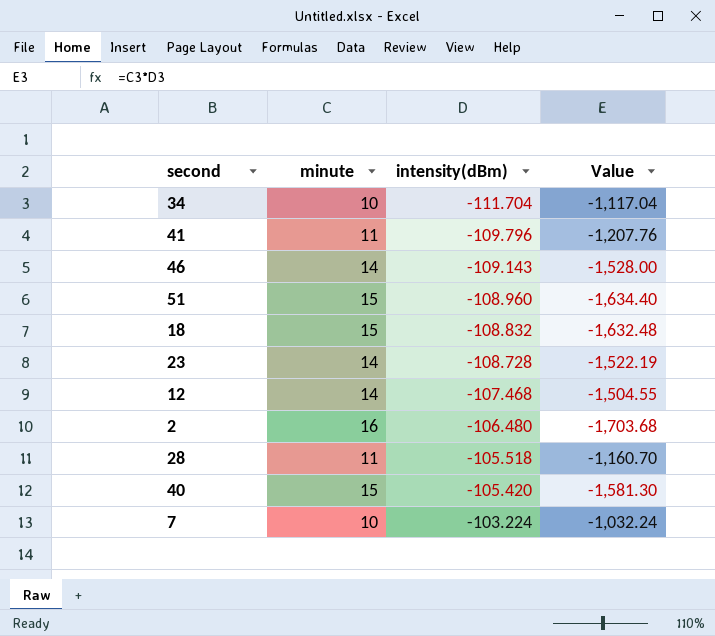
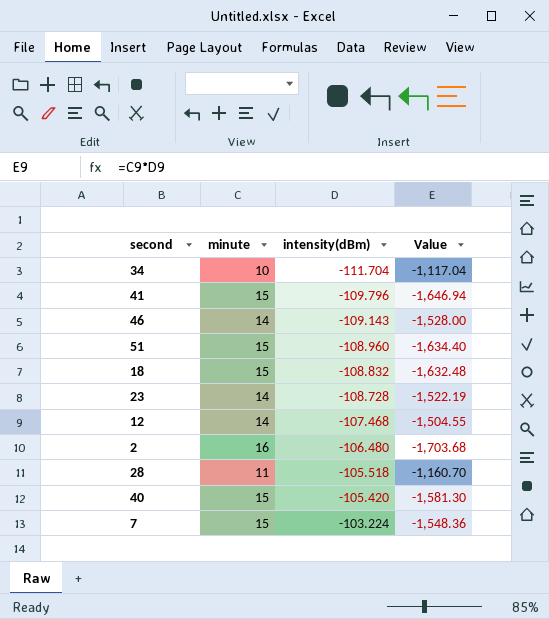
41 | minute: 11 -> 15
41 | Value: -1,207.76 -> -1,646.94
7 | minute: 10 -> 15
7 | Value: -1,032.24 -> -1,548.36

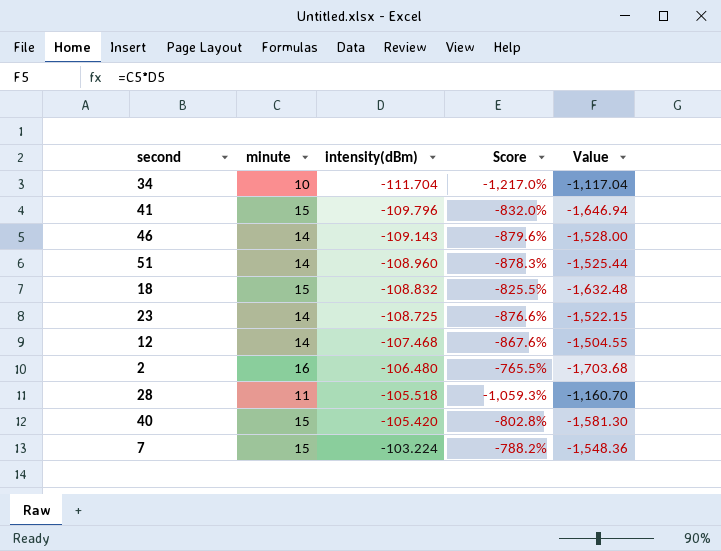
column Score | formula: none -> ([intensity(dBm)] - [minute]) / [minute]
51 | minute: 15 -> 14
51 | Value: -1,634.40 -> -1,525.44
23 | intensity(dBm): -108.728 -> -108.725
23 | Value: -1,522.19 -> -1,522.15

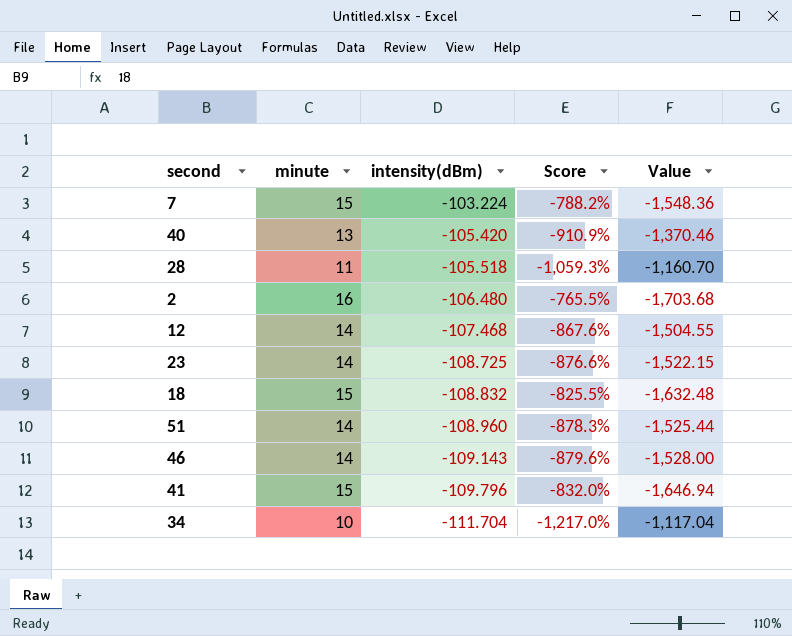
row order: intensity(dBm) ascending -> intensity(dBm) descending
40 | minute: 15 -> 13
40 | Score: -802.8% -> -910.9%
40 | Value: -1,581.30 -> -1,370.46

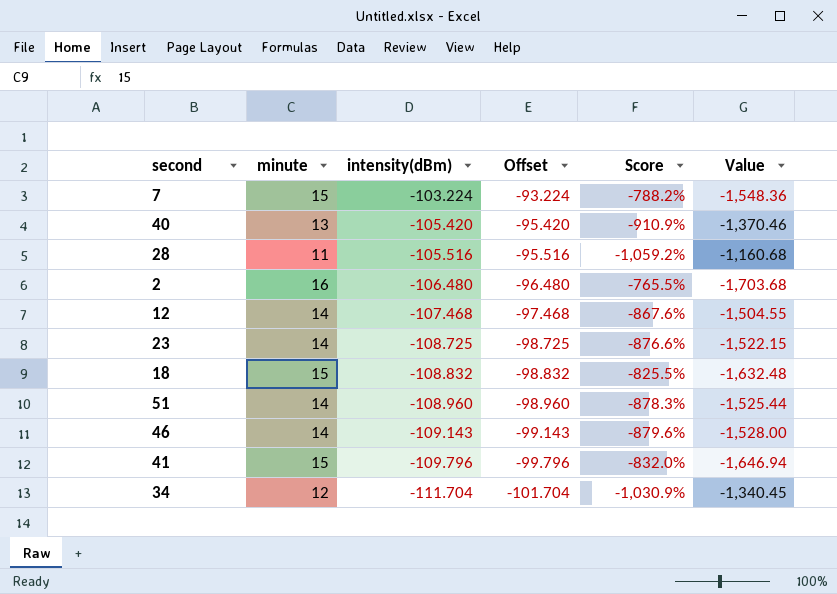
column Offset | formula: none -> [intensity(dBm)] + 10
28 | intensity(dBm): -105.518 -> -105.516
28 | Score: -1,059.3% -> -1,059.2%
28 | Value: -1,160.70 -> -1,160.68
34 | minute: 10 -> 12
34 | Score: -1,217.0% -> -1,030.9%
34 | Value: -1,117.04 -> -1,340.45

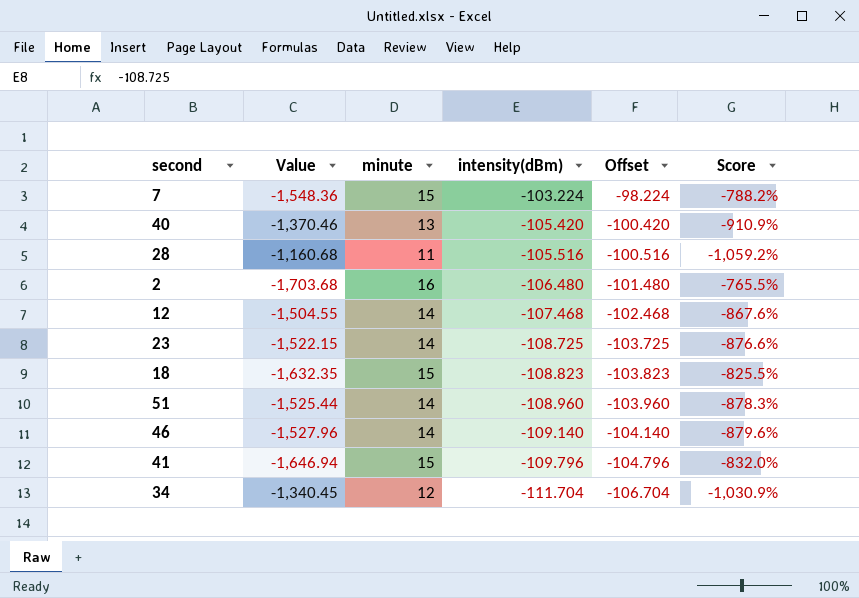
column Value | position: 6 -> 2
column Offset | formula: [intensity(dBm)] + 10 -> [intensity(dBm)] + 5
18 | Value: -1,632.48 -> -1,632.35
18 | intensity(dBm): -108.832 -> -108.823
46 | Value: -1,528.00 -> -1,527.96
46 | intensity(dBm): -109.143 -> -109.140

